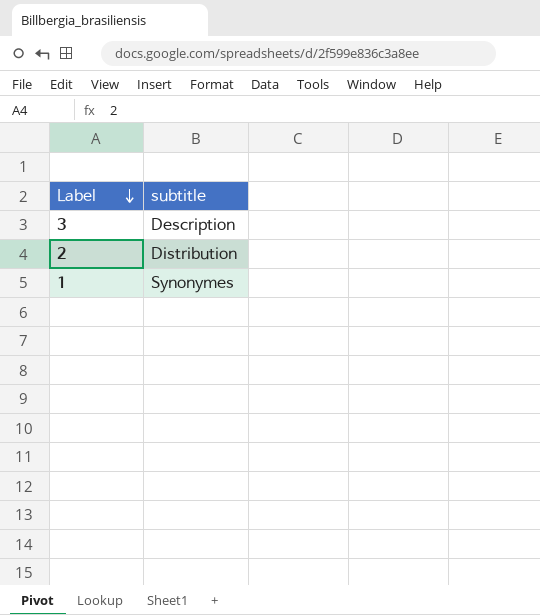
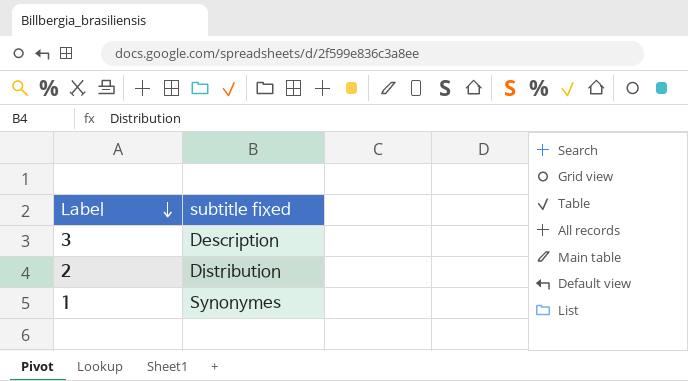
column name: subtitle -> subtitle fixed

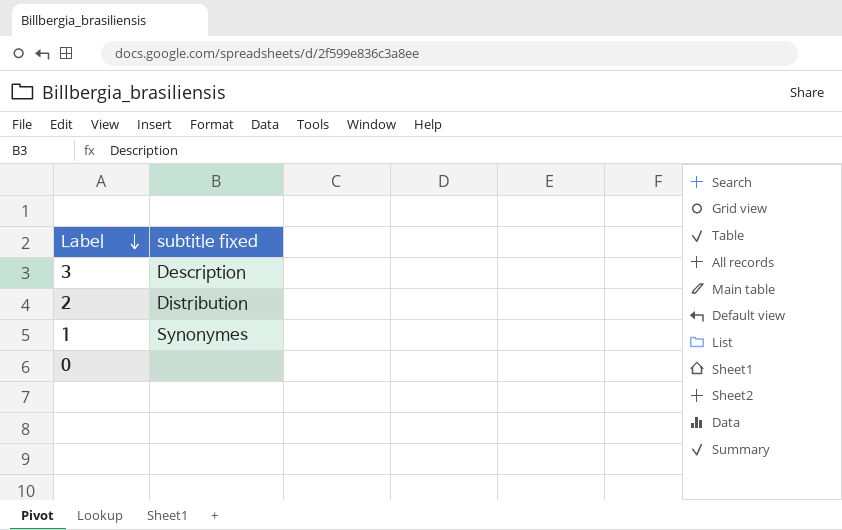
row 0: none -> none

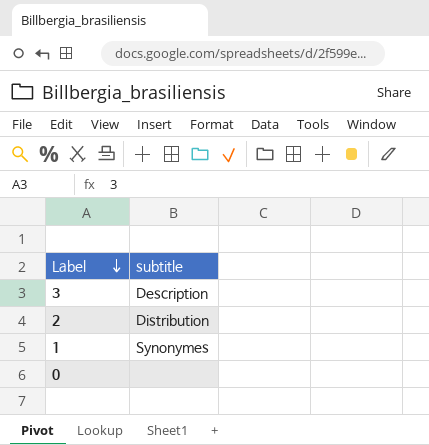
column name: subtitle fixed -> subtitle

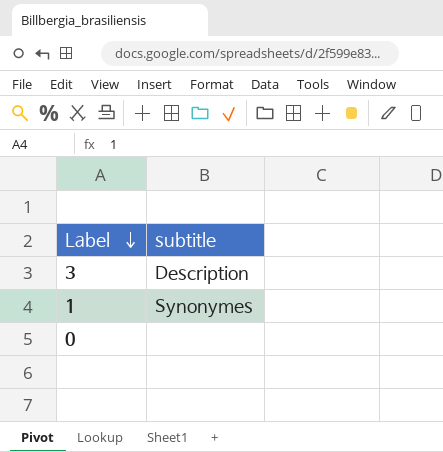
row 2: Distribution -> none

